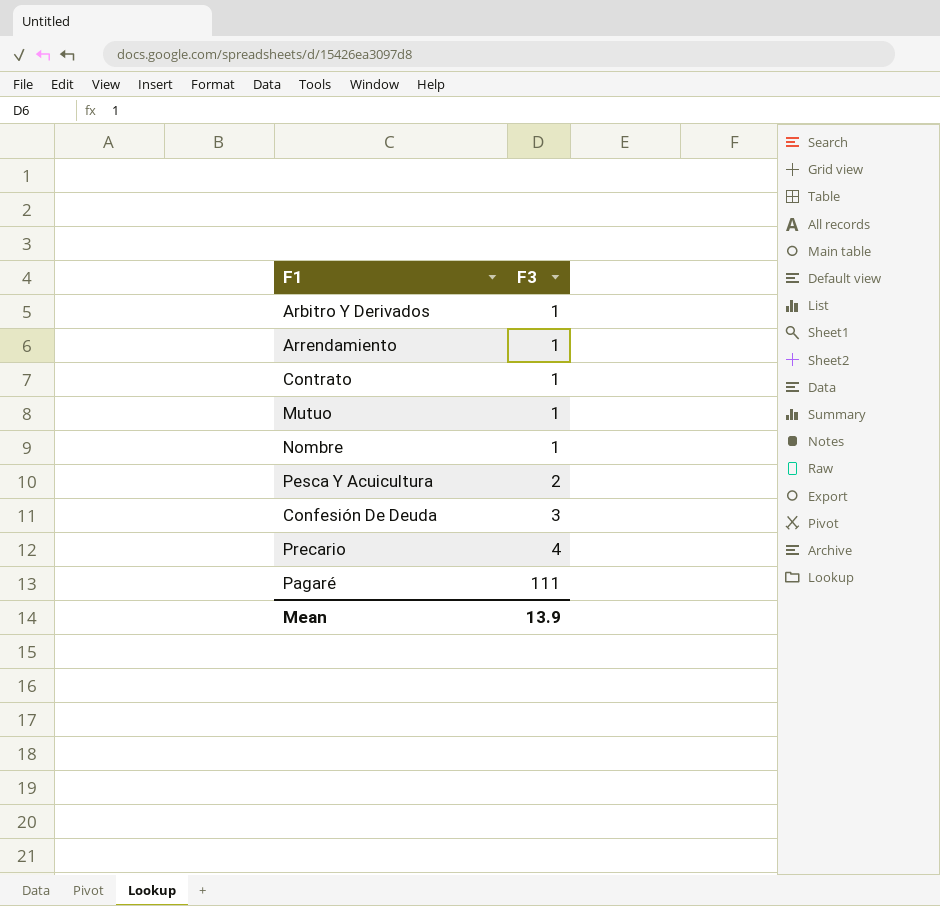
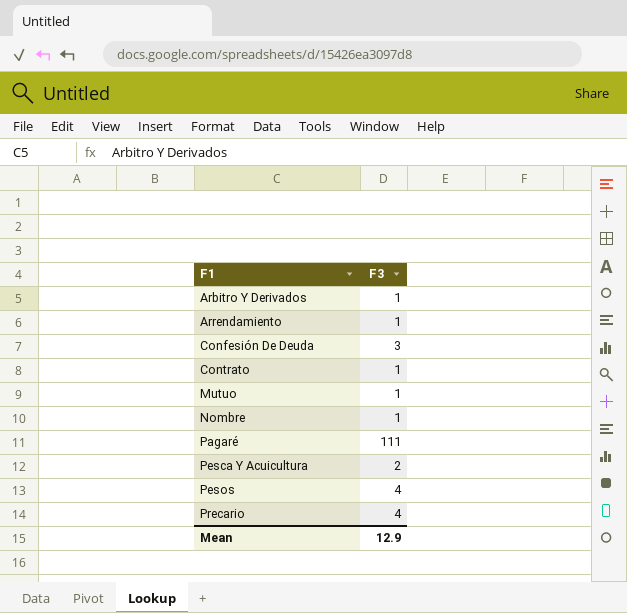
row order: F3 ascending -> F1 ascending
row Pesos: none -> 4
Mean | F3: 13.9 -> 12.9

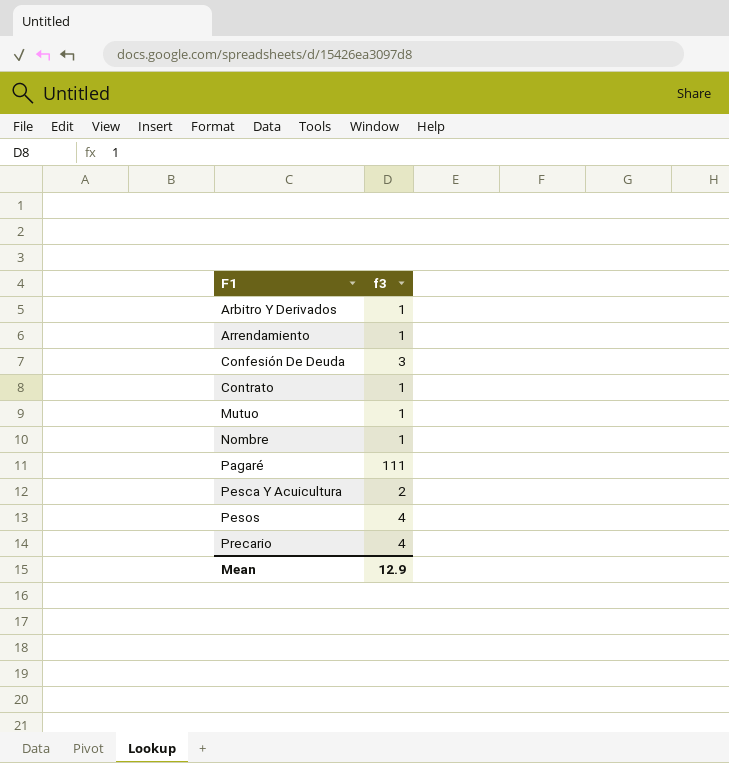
column name: F3 -> f3

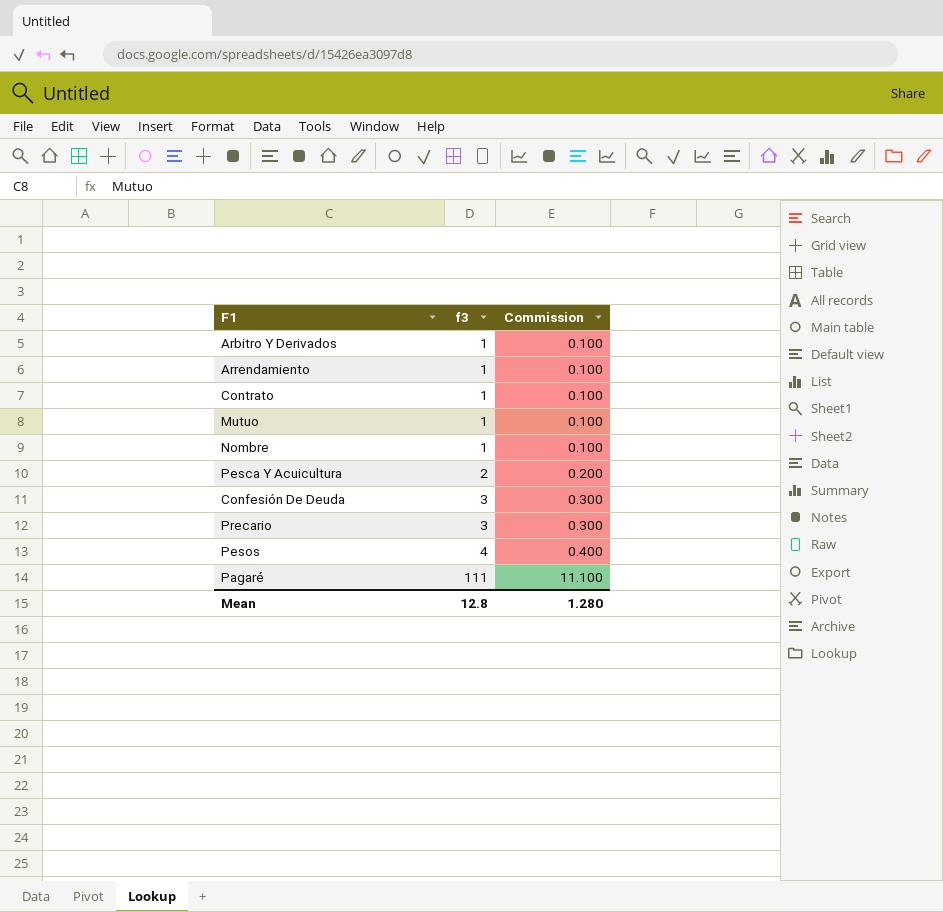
row order: F1 ascending -> f3 ascending
column Commission | formula: none -> [f3] * 0.1
Precario | f3: 4 -> 3
Mean | f3: 12.9 -> 12.8

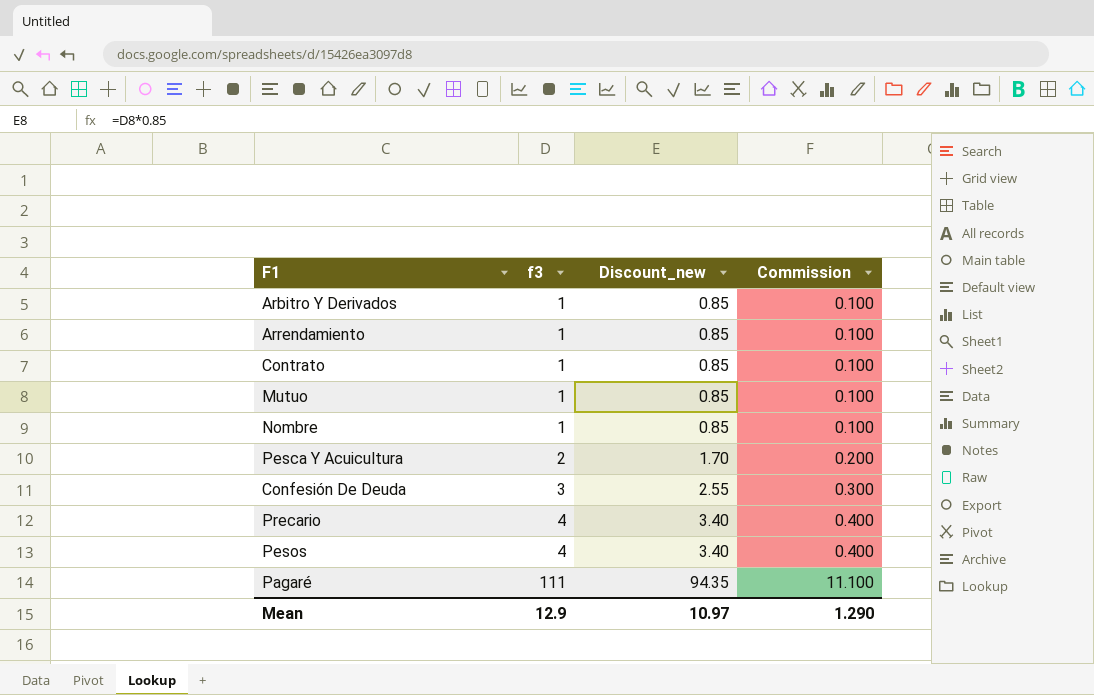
column Discount_new | formula: none -> [f3] * 0.85
Precario | f3: 3 -> 4
Precario | Commission: 0.300 -> 0.400
Mean | f3: 12.8 -> 12.9
Mean | Commission: 1.280 -> 1.290

